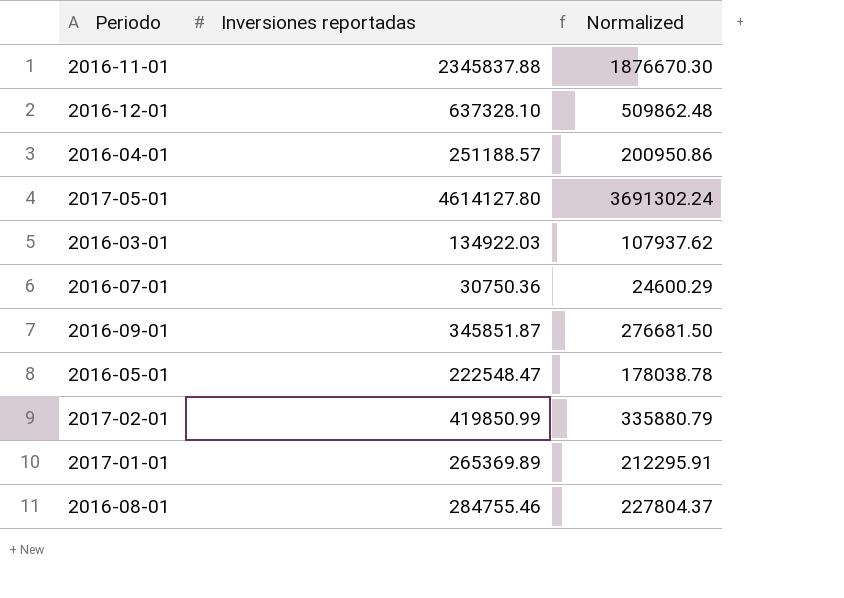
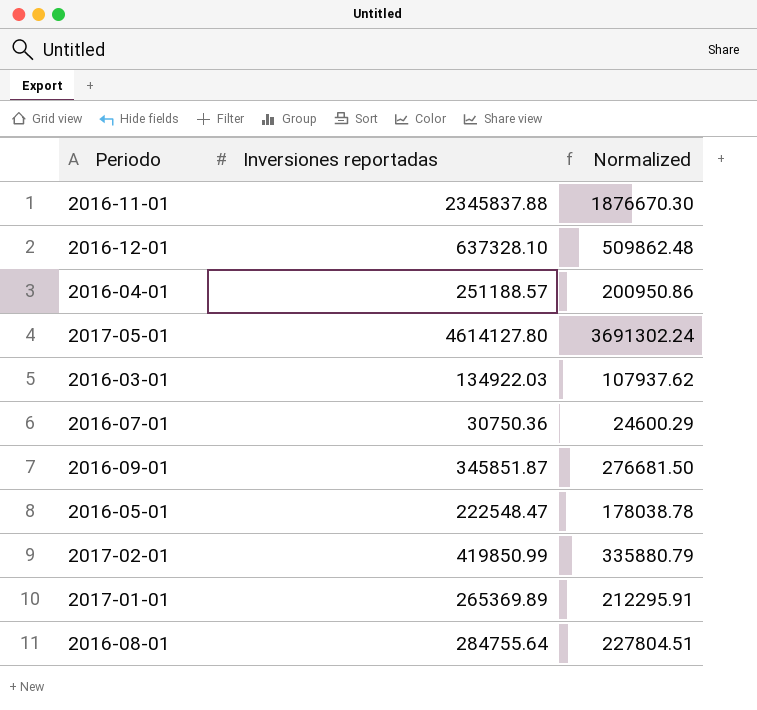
2016-08-01 | Inversiones reportadas: 284755.46 -> 284755.64
2016-08-01 | Normalized: 227804.37 -> 227804.51

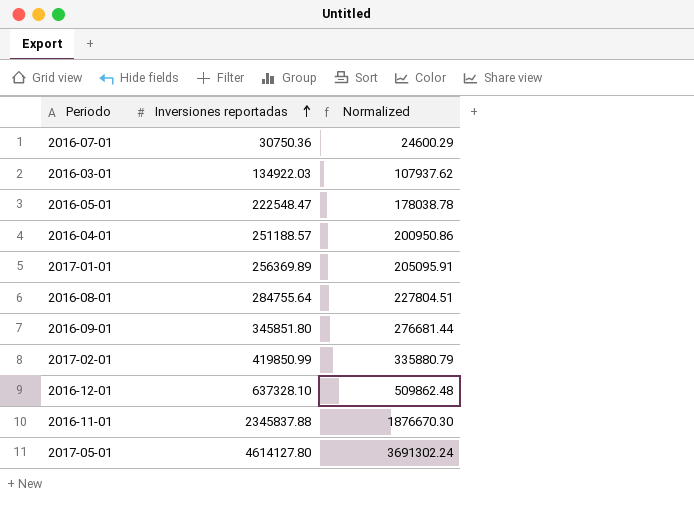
row order: none -> Inversiones reportadas ascending
2017-01-01 | Inversiones reportadas: 265369.89 -> 256369.89
2017-01-01 | Normalized: 212295.91 -> 205095.91
2016-09-01 | Inversiones reportadas: 345851.87 -> 345851.80
2016-09-01 | Normalized: 276681.50 -> 276681.44

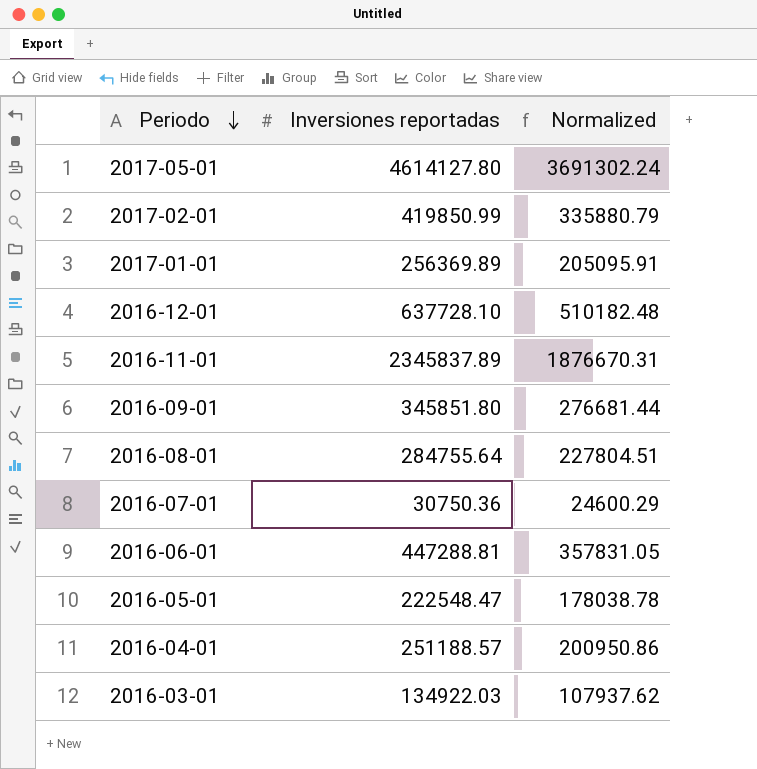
row order: Inversiones reportadas ascending -> Periodo descending
2016-12-01 | Inversiones reportadas: 637328.10 -> 637728.10
2016-12-01 | Normalized: 509862.48 -> 510182.48
2016-11-01 | Inversiones reportadas: 2345837.88 -> 2345837.89
2016-11-01 | Normalized: 1876670.30 -> 1876670.31
row 2016-06-01: none -> 447288.81 | 357831.05

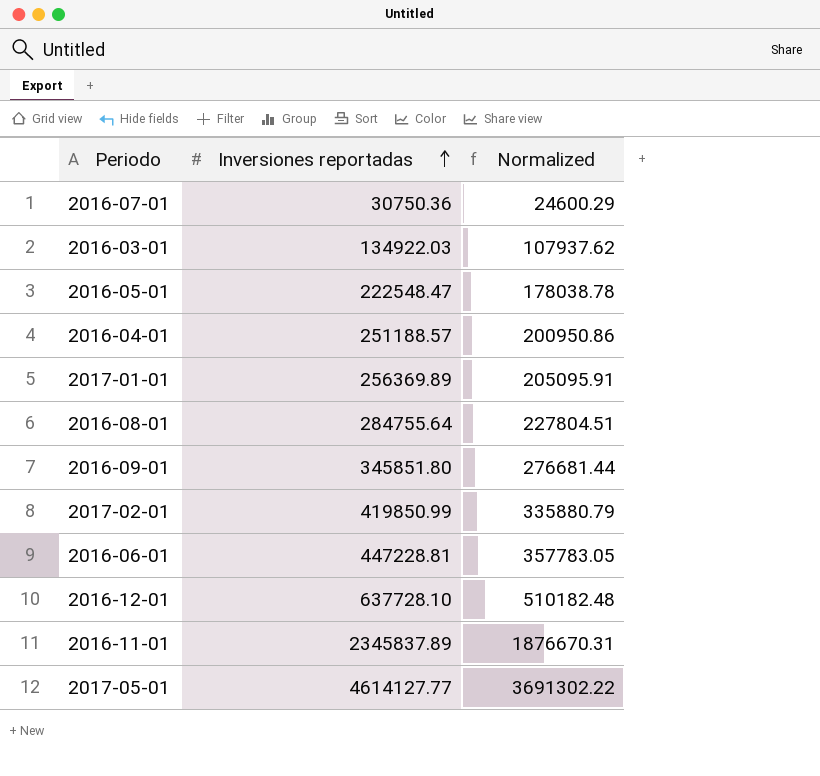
row order: Periodo descending -> Inversiones reportadas ascending
2016-06-01 | Inversiones reportadas: 447288.81 -> 447228.81
2016-06-01 | Normalized: 357831.05 -> 357783.05
2017-05-01 | Inversiones reportadas: 4614127.80 -> 4614127.77
2017-05-01 | Normalized: 3691302.24 -> 3691302.22

